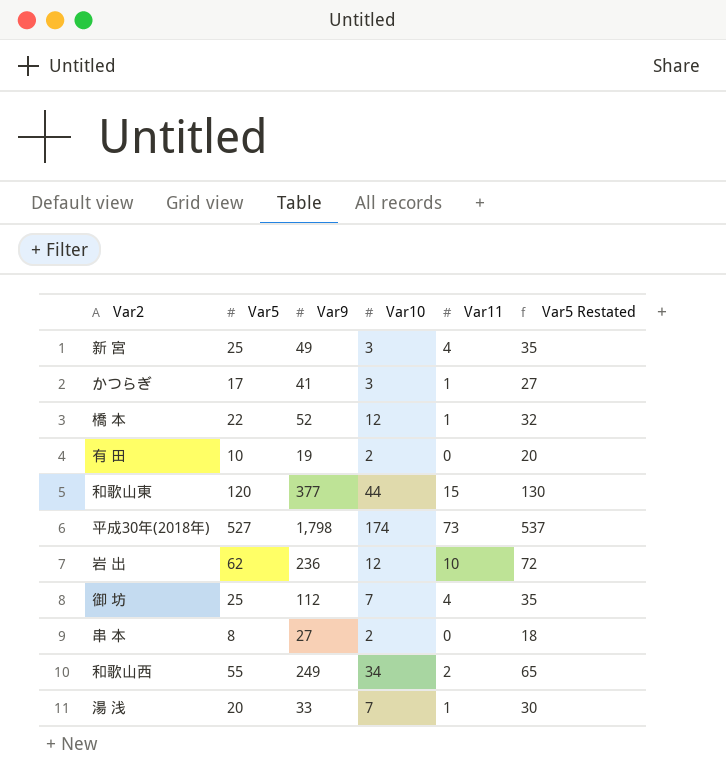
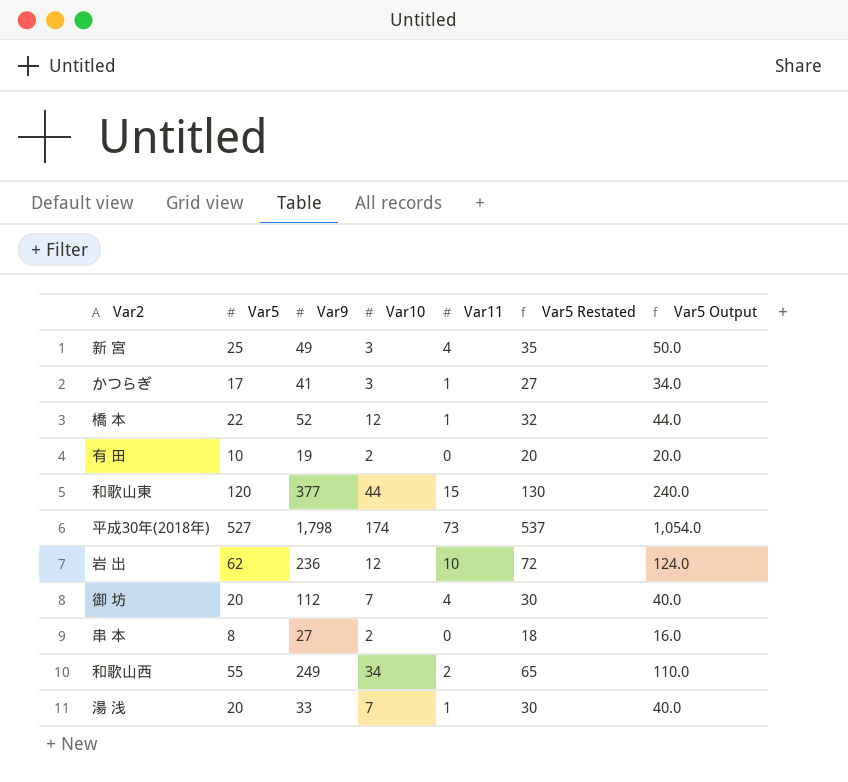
column Var5 Output | formula: none -> [Var5] * 2
御 坊 | Var5: 25 -> 20
御 坊 | Var5 Restated: 35 -> 30

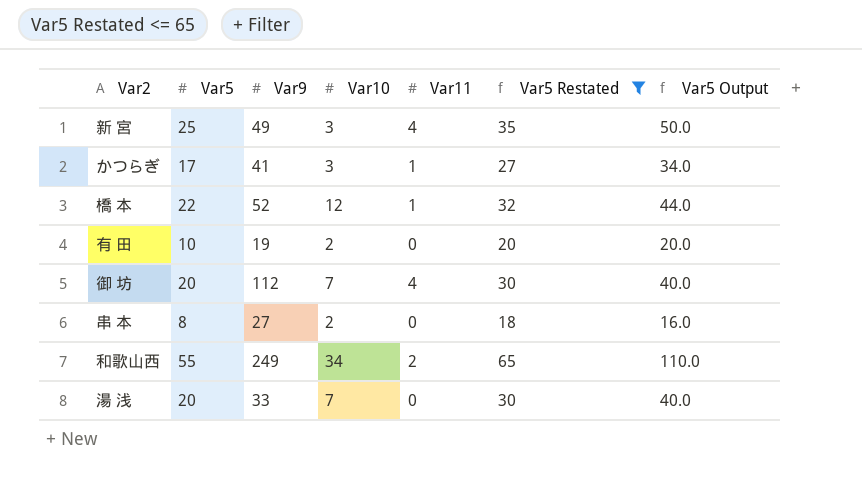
filter: none -> Var5 Restated <= 65
湯 浅 | Var11: 1 -> 0

